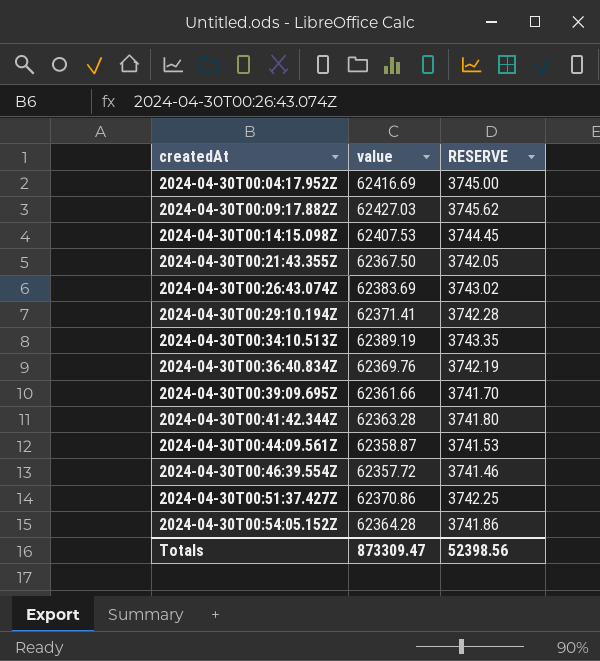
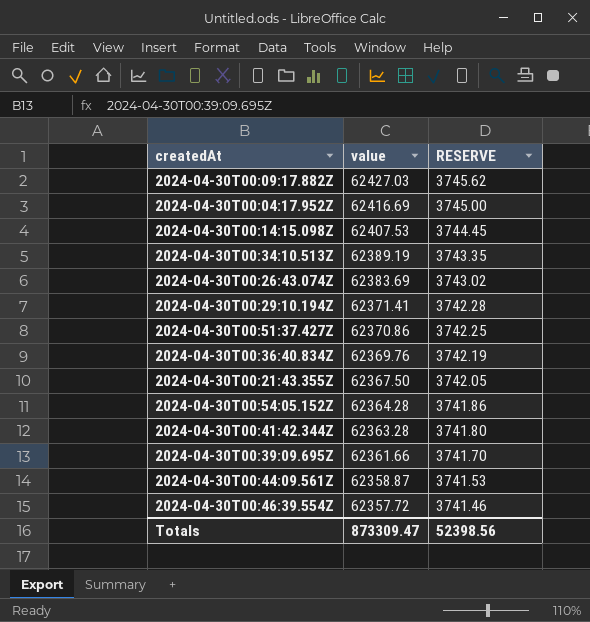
row order: createdAt ascending -> value descending

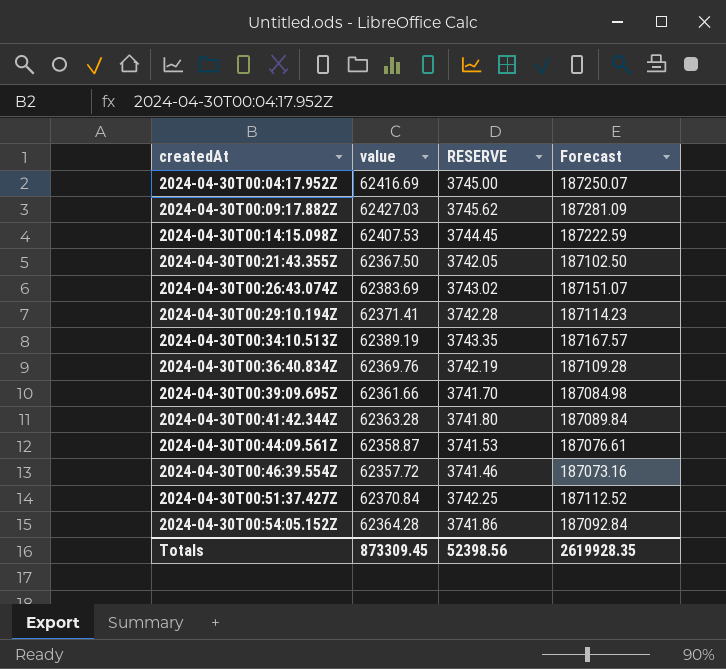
row order: value descending -> createdAt ascending
column Forecast | formula: none -> [value] * 3
2024-04-30T00:51:37.427Z | value: 62370.86 -> 62370.84
Totals | value: 873309.47 -> 873309.45

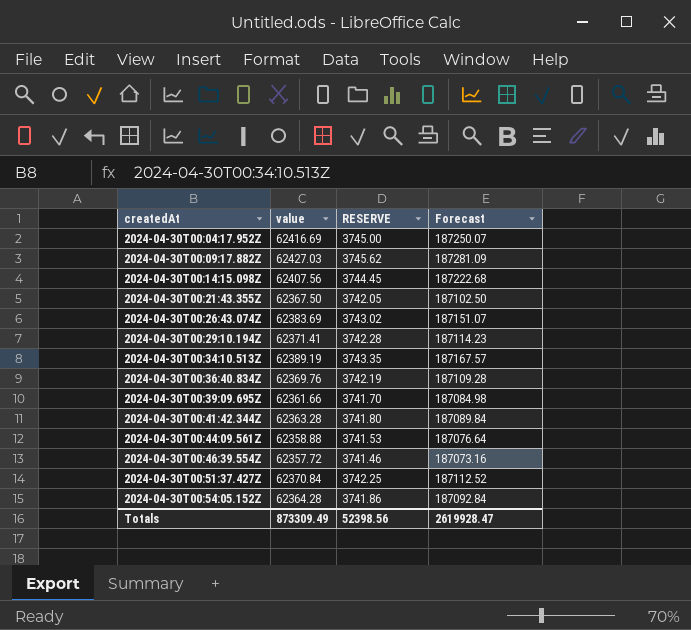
2024-04-30T00:14:15.098Z | value: 62407.53 -> 62407.56
2024-04-30T00:14:15.098Z | Forecast: 187222.59 -> 187222.68
2024-04-30T00:44:09.561Z | value: 62358.87 -> 62358.88
2024-04-30T00:44:09.561Z | Forecast: 187076.61 -> 187076.64
Totals | value: 873309.45 -> 873309.49
Totals | Forecast: 2619928.35 -> 2619928.47

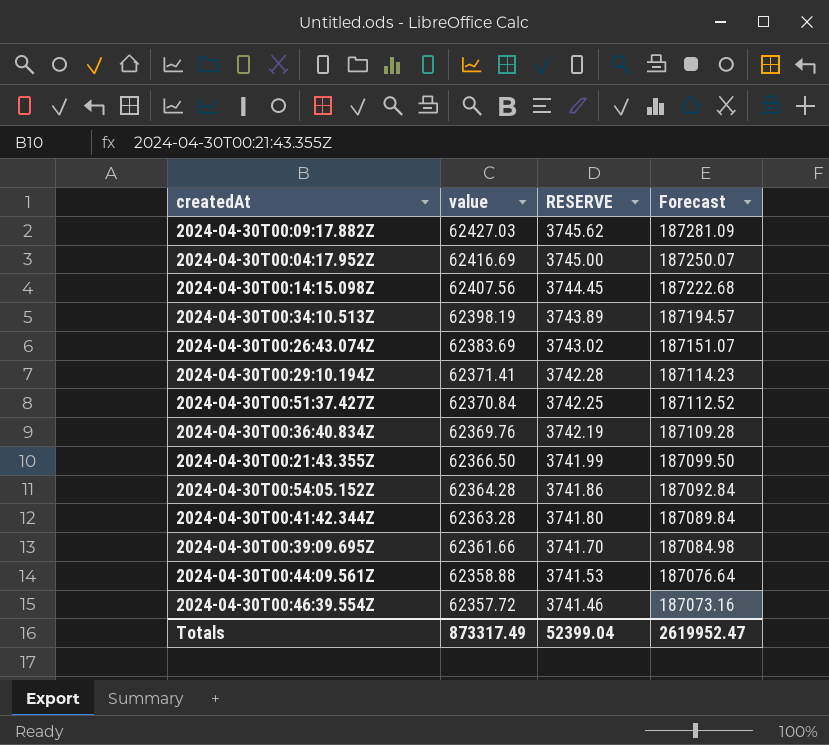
row order: createdAt ascending -> value descending
2024-04-30T00:34:10.513Z | value: 62389.19 -> 62398.19
2024-04-30T00:34:10.513Z | RESERVE: 3743.35 -> 3743.89
2024-04-30T00:34:10.513Z | Forecast: 187167.57 -> 187194.57
2024-04-30T00:21:43.355Z | value: 62367.50 -> 62366.50
2024-04-30T00:21:43.355Z | RESERVE: 3742.05 -> 3741.99
2024-04-30T00:21:43.355Z | Forecast: 187102.50 -> 187099.50
Totals | value: 873309.49 -> 873317.49
Totals | RESERVE: 52398.56 -> 52399.04
Totals | Forecast: 2619928.47 -> 2619952.47

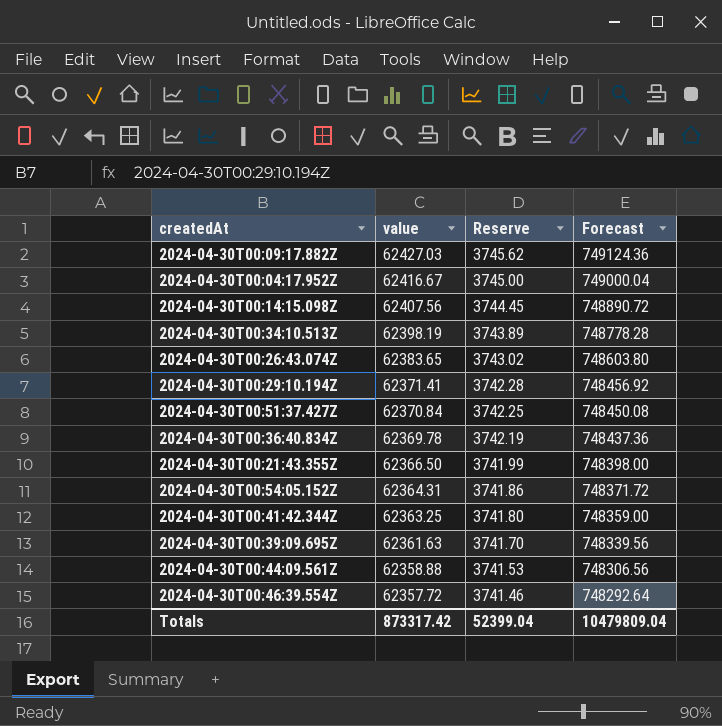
column name: RESERVE -> Reserve
column Forecast | formula: [value] * 3 -> [value] * 12
2024-04-30T00:04:17.952Z | value: 62416.69 -> 62416.67
2024-04-30T00:26:43.074Z | value: 62383.69 -> 62383.65
2024-04-30T00:36:40.834Z | value: 62369.76 -> 62369.78
2024-04-30T00:54:05.152Z | value: 62364.28 -> 62364.31
2024-04-30T00:41:42.344Z | value: 62363.28 -> 62363.25
2024-04-30T00:39:09.695Z | value: 62361.66 -> 62361.63
Totals | value: 873317.49 -> 873317.42
Totals | Forecast: 2619952.47 -> 10479809.04

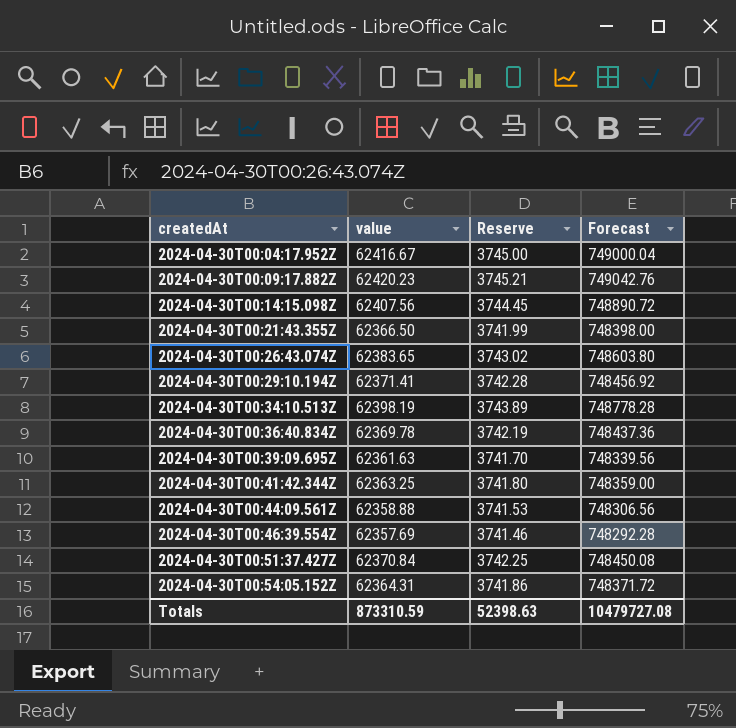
row order: value descending -> createdAt ascending
2024-04-30T00:09:17.882Z | value: 62427.03 -> 62420.23
2024-04-30T00:09:17.882Z | Reserve: 3745.62 -> 3745.21
2024-04-30T00:09:17.882Z | Forecast: 749124.36 -> 749042.76
2024-04-30T00:46:39.554Z | value: 62357.72 -> 62357.69
2024-04-30T00:46:39.554Z | Forecast: 748292.64 -> 748292.28
Totals | value: 873317.42 -> 873310.59
Totals | Reserve: 52399.04 -> 52398.63
Totals | Forecast: 10479809.04 -> 10479727.08

